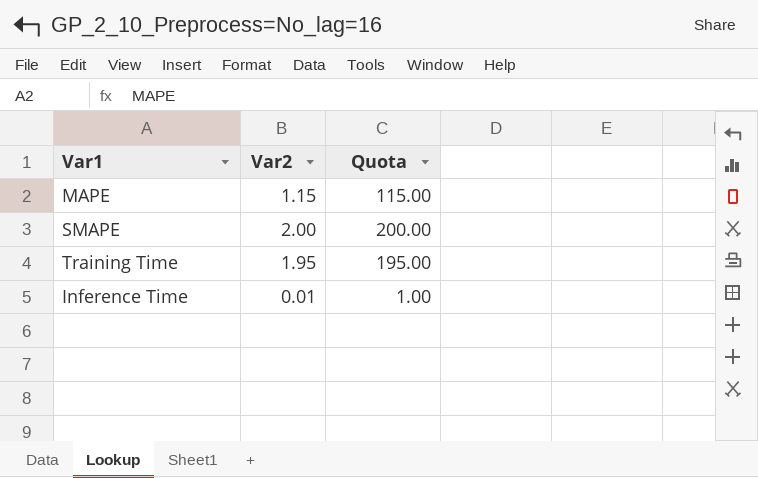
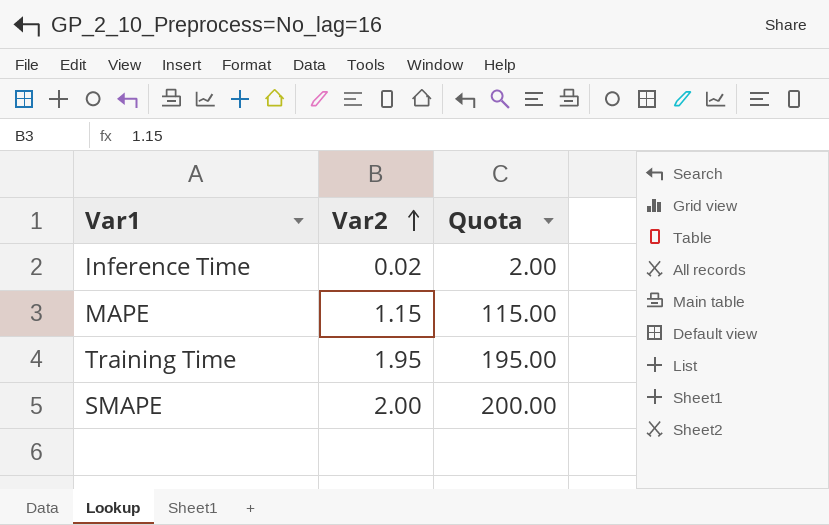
row order: none -> Var2 ascending
Inference Time | Var2: 0.01 -> 0.02
Inference Time | Quota: 1.00 -> 2.00

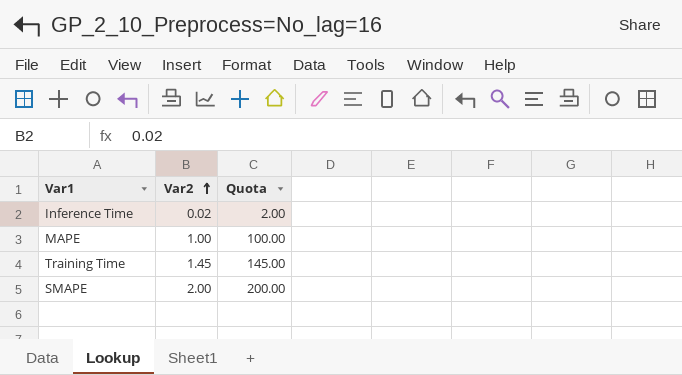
MAPE | Var2: 1.15 -> 1.00
MAPE | Quota: 115.00 -> 100.00
Training Time | Var2: 1.95 -> 1.45
Training Time | Quota: 195.00 -> 145.00

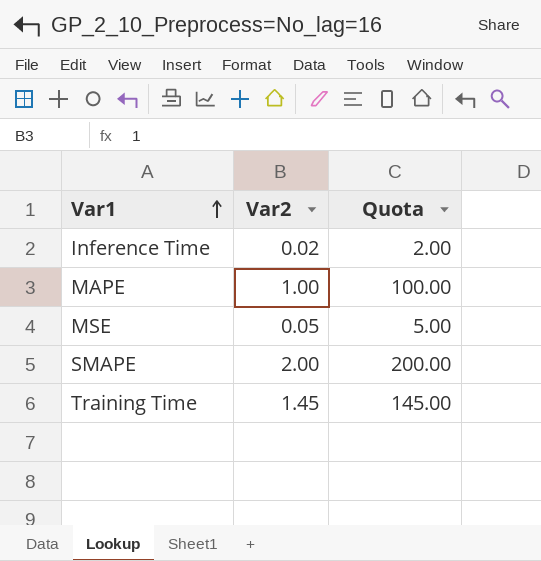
row order: Var2 ascending -> Var1 ascending
row MSE: none -> 0.05 | 5.00

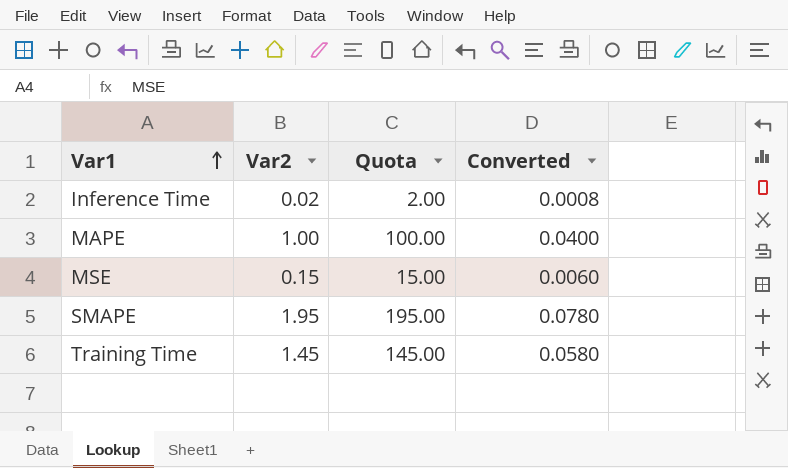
column Converted | formula: none -> [Var2] * 0.04
MSE | Var2: 0.05 -> 0.15
MSE | Quota: 5.00 -> 15.00
SMAPE | Var2: 2.00 -> 1.95
SMAPE | Quota: 200.00 -> 195.00

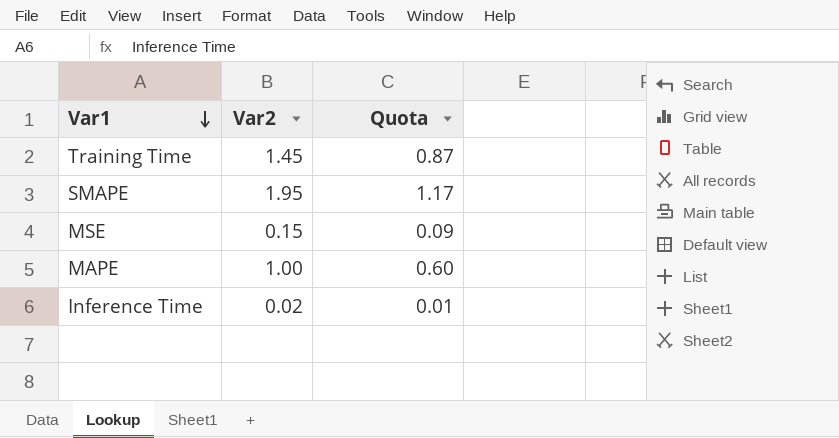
row order: Var1 ascending -> Var1 descending
column Converted | formula: [Var2] * 0.04 -> none
column Quota | formula: [Var2] * 100 -> [Var2] * 0.6

